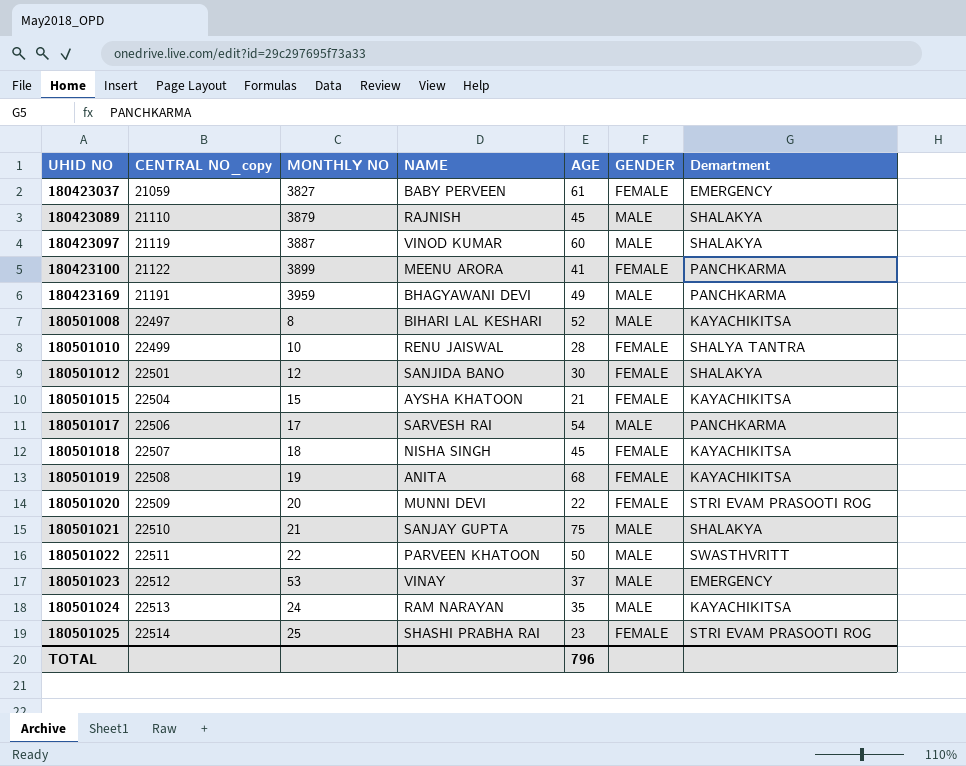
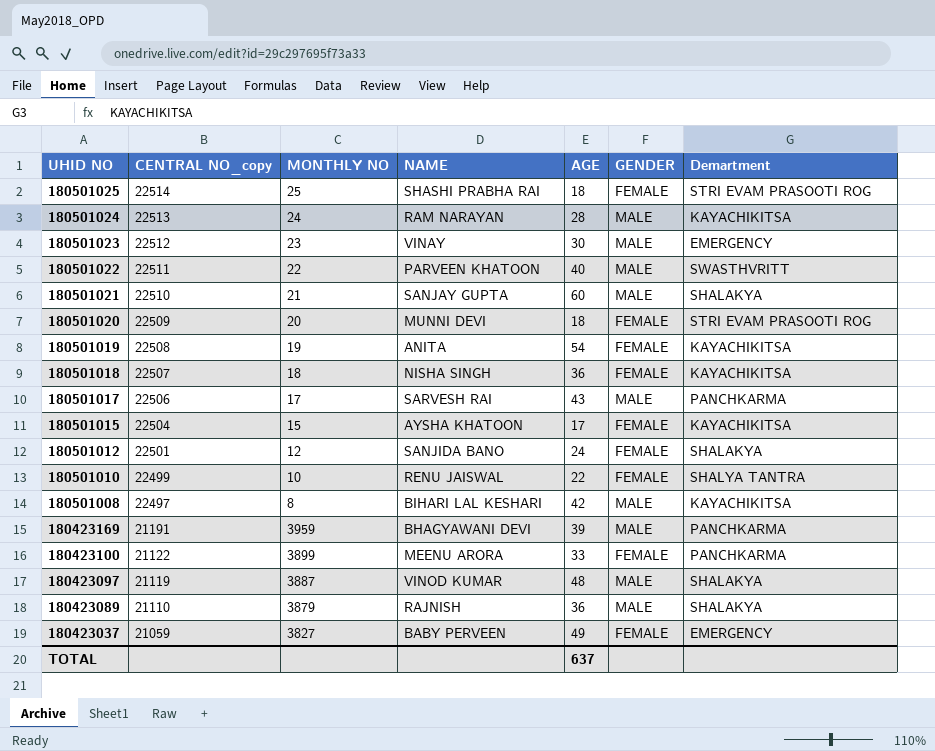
row order: UHID NO ascending -> UHID NO descending
180501025 | AGE: 23 -> 18
180501024 | AGE: 35 -> 28
180501023 | MONTHLY NO: 53 -> 23
180501023 | AGE: 37 -> 30
180501022 | AGE: 50 -> 40
180501021 | AGE: 75 -> 60
180501020 | AGE: 22 -> 18
180501019 | AGE: 68 -> 54
180501018 | AGE: 45 -> 36
180501017 | AGE: 54 -> 43
180501015 | AGE: 21 -> 17
180501012 | AGE: 30 -> 24
180501010 | AGE: 28 -> 22
180501008 | AGE: 52 -> 42
180423169 | AGE: 49 -> 39
180423100 | AGE: 41 -> 33
180423097 | AGE: 60 -> 48
180423089 | AGE: 45 -> 36
180423037 | AGE: 61 -> 49
TOTAL | AGE: 796 -> 637

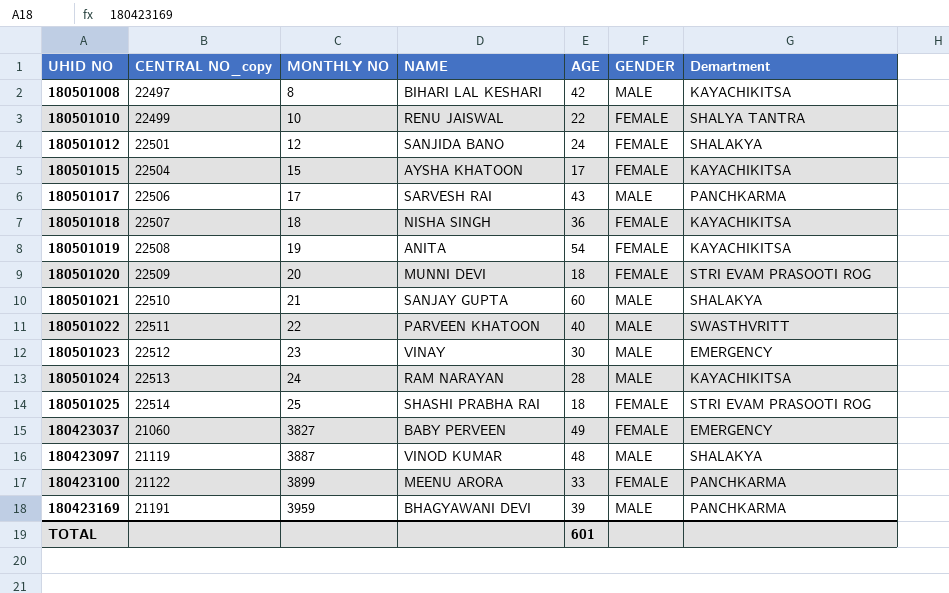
row order: UHID NO descending -> MONTHLY NO ascending
row 180423089: 21110 | 3879 | RAJNISH | 36 | MALE | SHALAKYA -> none
180423037 | CENTRAL NO_copy: 21059 -> 21060
TOTAL | AGE: 637 -> 601

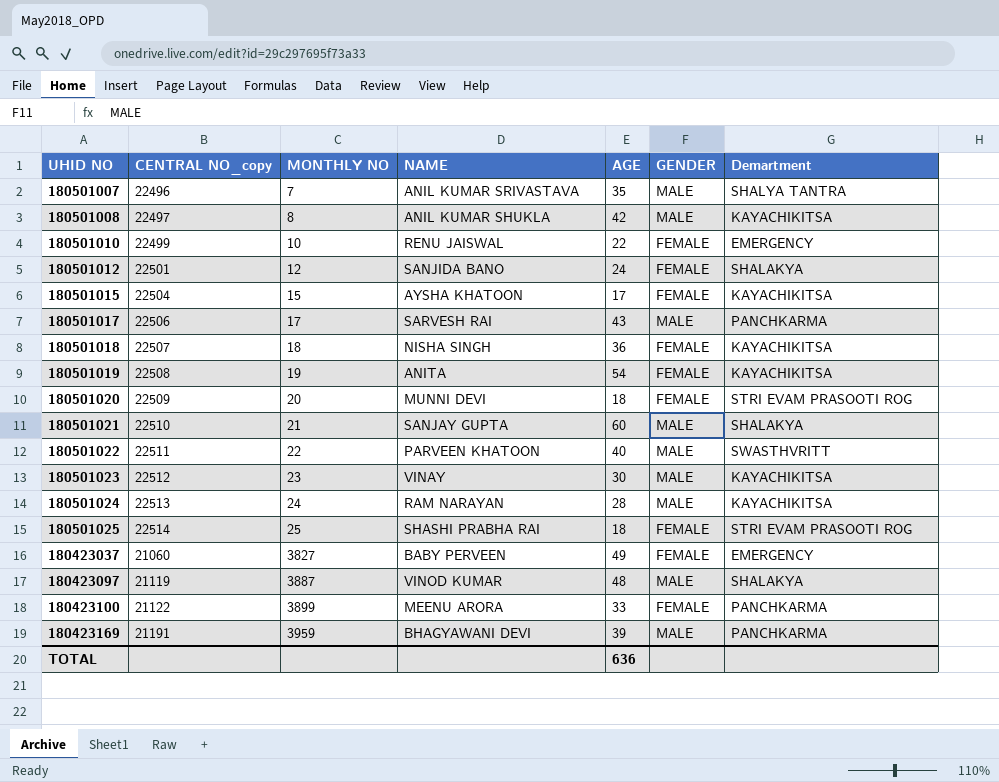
row 180501007: none -> 22496 | 7 | ANIL KUMAR SRIVASTAVA | 35 | MALE | SHALYA TANTRA
180501008 | NAME: BIHARI LAL KESHARI -> ANIL KUMAR SHUKLA
180501010 | Demartment: SHALYA TANTRA -> EMERGENCY
180501023 | Demartment: EMERGENCY -> KAYACHIKITSA
TOTAL | AGE: 601 -> 636

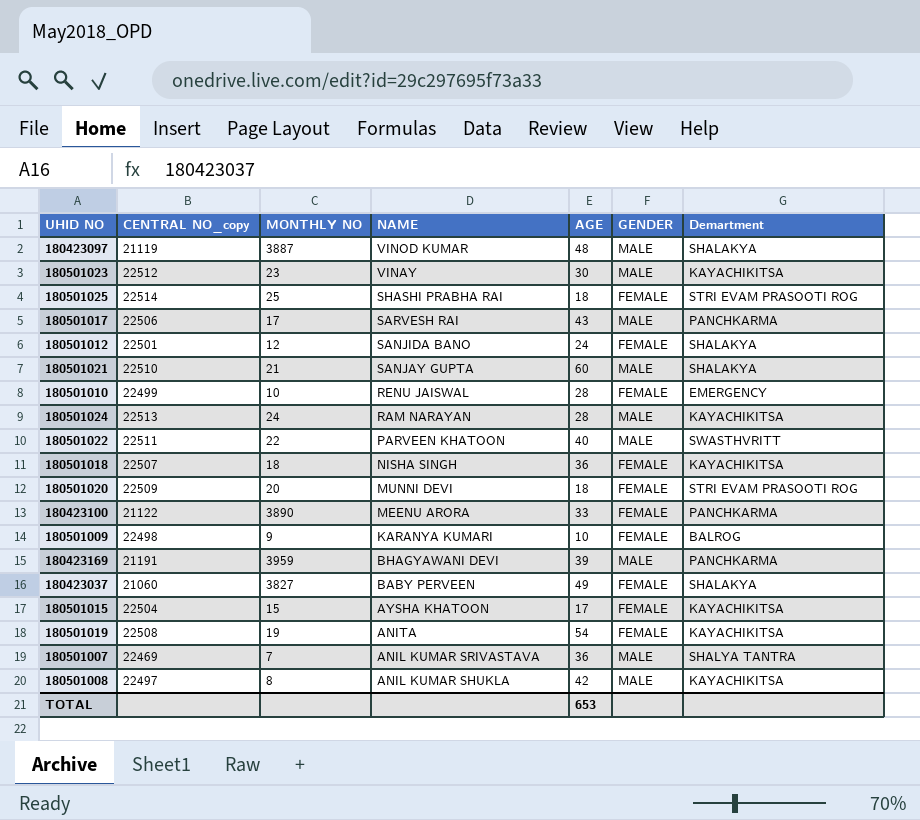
row order: MONTHLY NO ascending -> NAME descending
180501010 | AGE: 22 -> 28
180423100 | MONTHLY NO: 3899 -> 3890
row 180501009: none -> 22498 | 9 | KARANYA KUMARI | 10 | FEMALE | BALROG
180423037 | Demartment: EMERGENCY -> SHALAKYA
180501007 | CENTRAL NO_copy: 22496 -> 22469
180501007 | AGE: 35 -> 36
TOTAL | AGE: 636 -> 653

